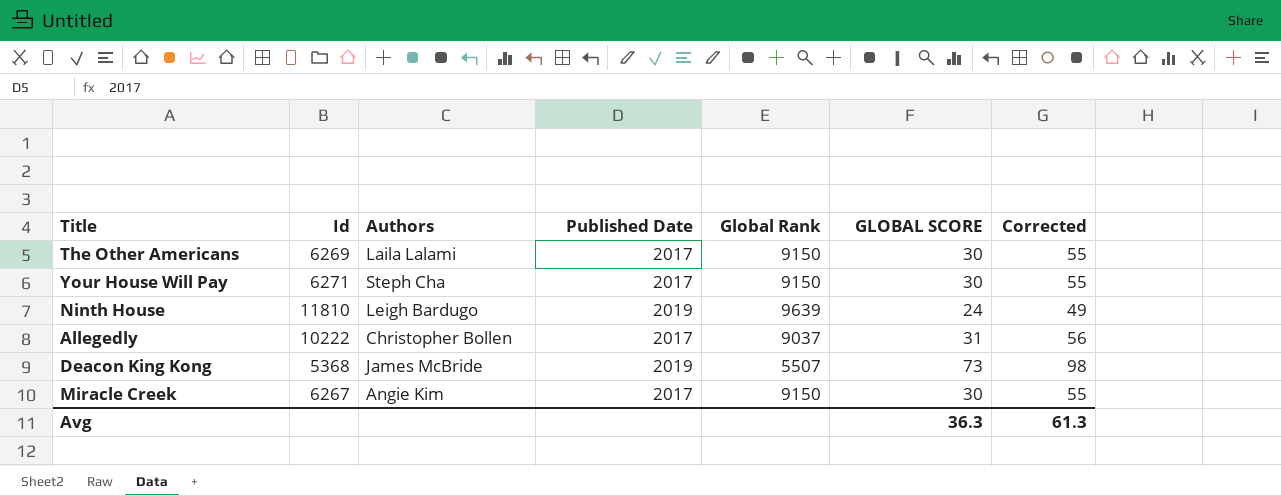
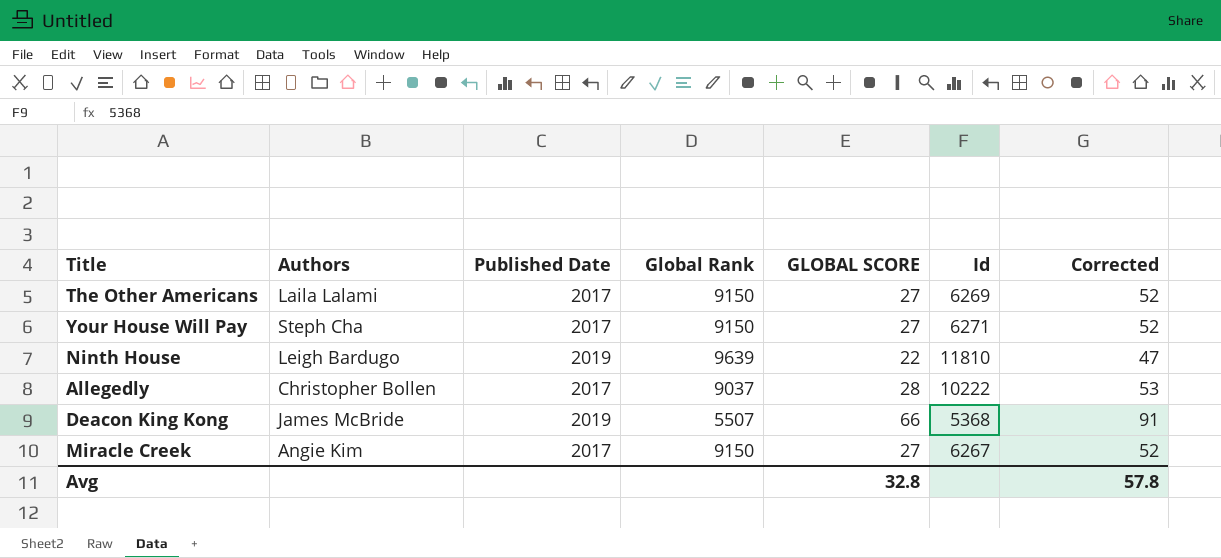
column Id | position: 2 -> 6
The Other Americans | GLOBAL SCORE: 30 -> 27
The Other Americans | Corrected: 55 -> 52
Your House Will Pay | GLOBAL SCORE: 30 -> 27
Your House Will Pay | Corrected: 55 -> 52
Ninth House | GLOBAL SCORE: 24 -> 22
Ninth House | Corrected: 49 -> 47
Allegedly | GLOBAL SCORE: 31 -> 28
Allegedly | Corrected: 56 -> 53
Deacon King Kong | GLOBAL SCORE: 73 -> 66
Deacon King Kong | Corrected: 98 -> 91
Miracle Creek | GLOBAL SCORE: 30 -> 27
Miracle Creek | Corrected: 55 -> 52
Avg | GLOBAL SCORE: 36.3 -> 32.8
Avg | Corrected: 61.3 -> 57.8

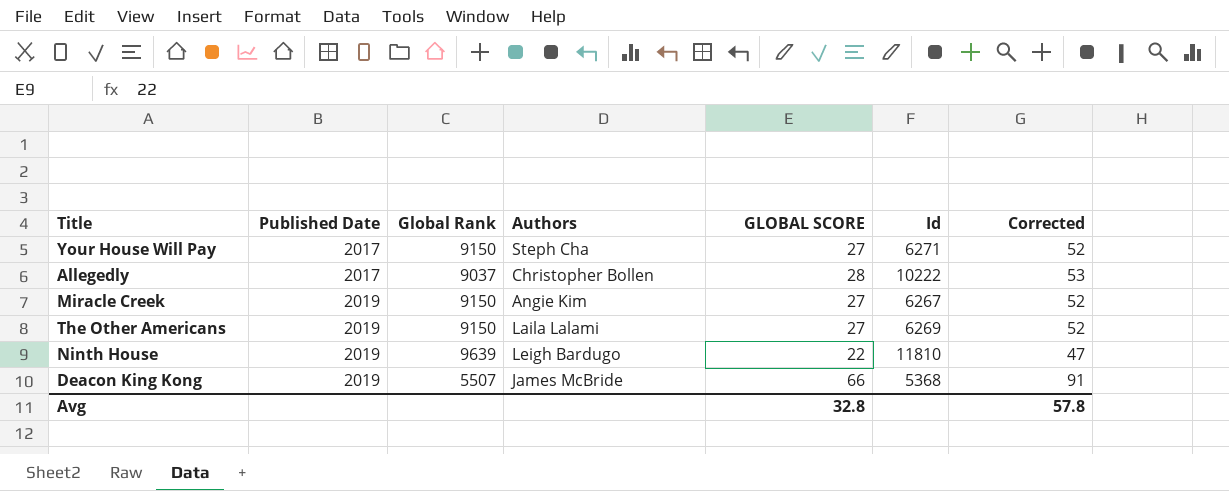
row order: none -> Published Date ascending
column Authors | position: 2 -> 4
Miracle Creek | Published Date: 2017 -> 2019
The Other Americans | Published Date: 2017 -> 2019

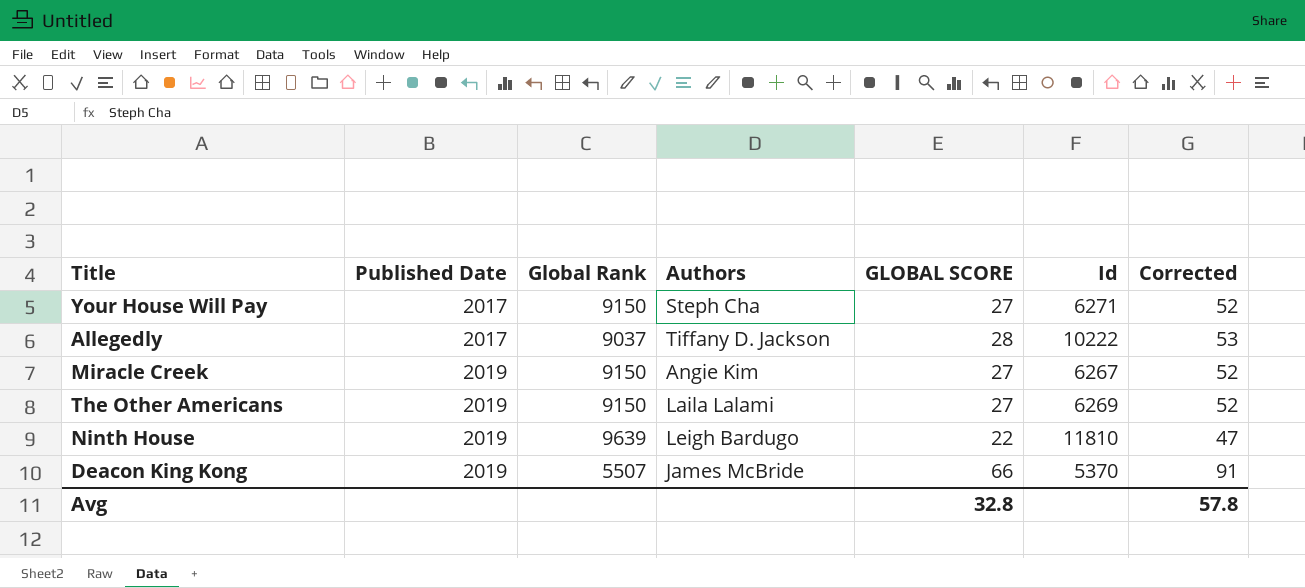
Allegedly | Authors: Christopher Bollen -> Tiffany D. Jackson
Deacon King Kong | Id: 5368 -> 5370

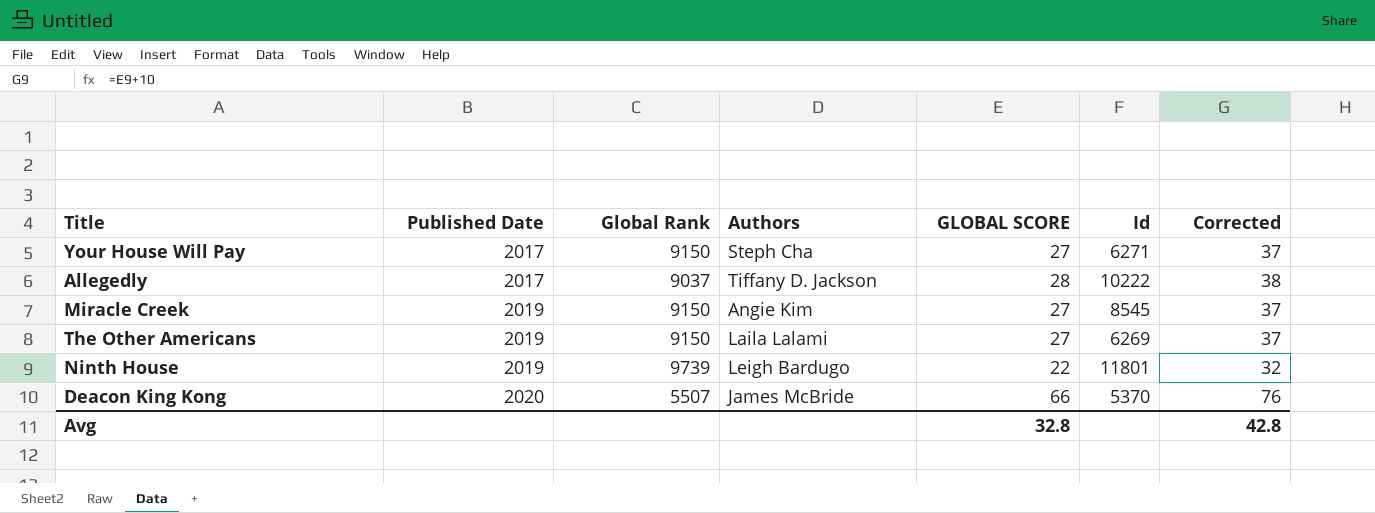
column Corrected | formula: [GLOBAL SCORE] + 25 -> [GLOBAL SCORE] + 10
Miracle Creek | Id: 6267 -> 8545
Ninth House | Global Rank: 9639 -> 9739
Ninth House | Id: 11810 -> 11801
Deacon King Kong | Published Date: 2019 -> 2020
Avg | Corrected: 57.8 -> 42.8

